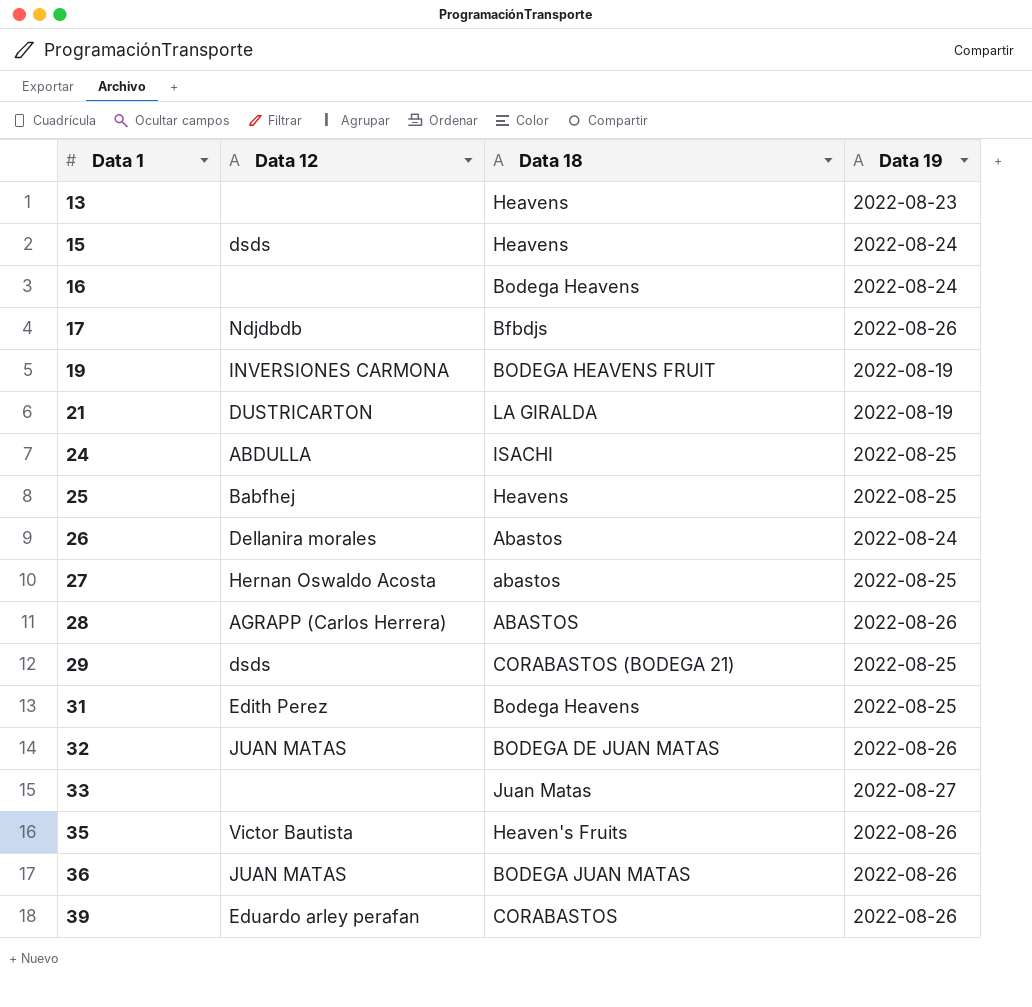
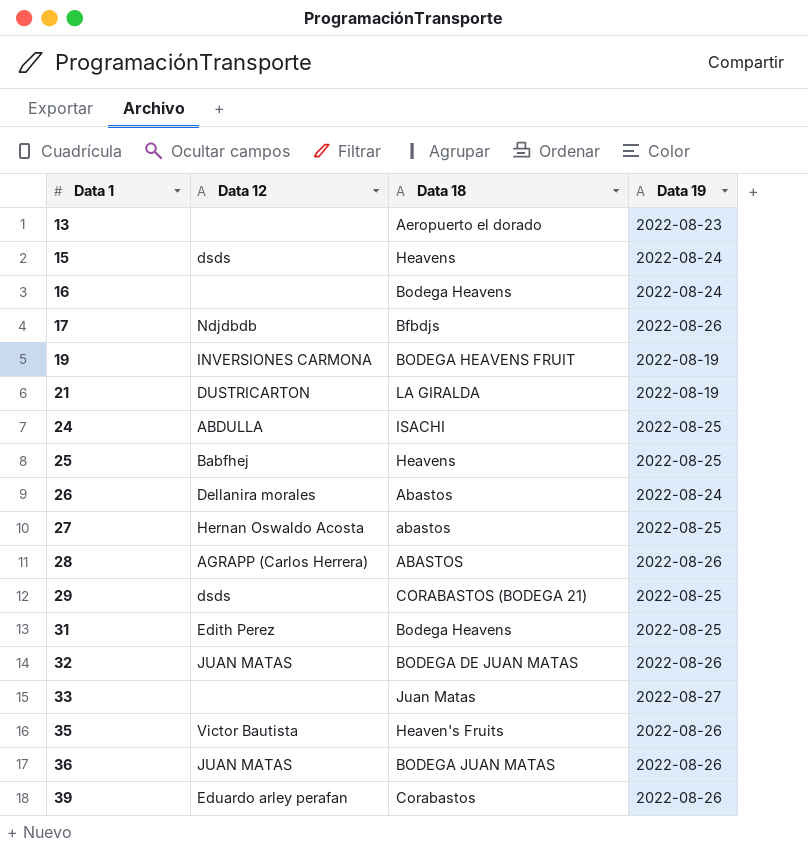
13 | Data 18: Heavens -> Aeropuerto el dorado
39 | Data 18: CORABASTOS -> Corabastos

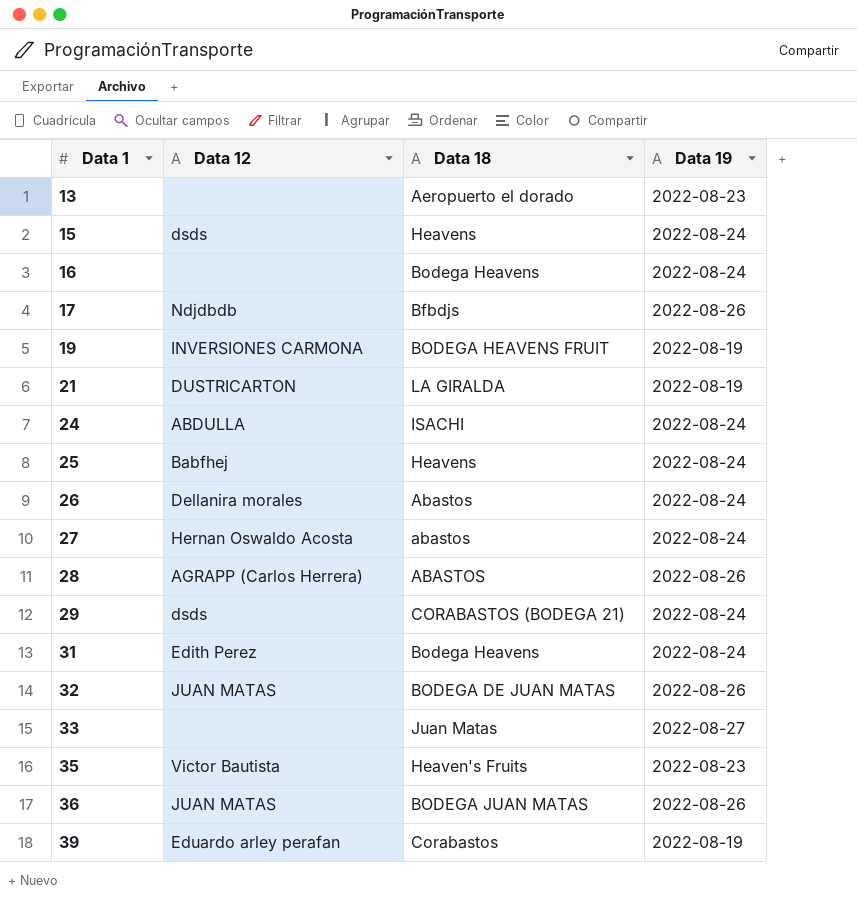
24 | Data 19: 2022-08-25 -> 2022-08-24
25 | Data 19: 2022-08-25 -> 2022-08-24
27 | Data 19: 2022-08-25 -> 2022-08-24
29 | Data 19: 2022-08-25 -> 2022-08-24
31 | Data 19: 2022-08-25 -> 2022-08-24
35 | Data 19: 2022-08-26 -> 2022-08-23
39 | Data 19: 2022-08-26 -> 2022-08-19

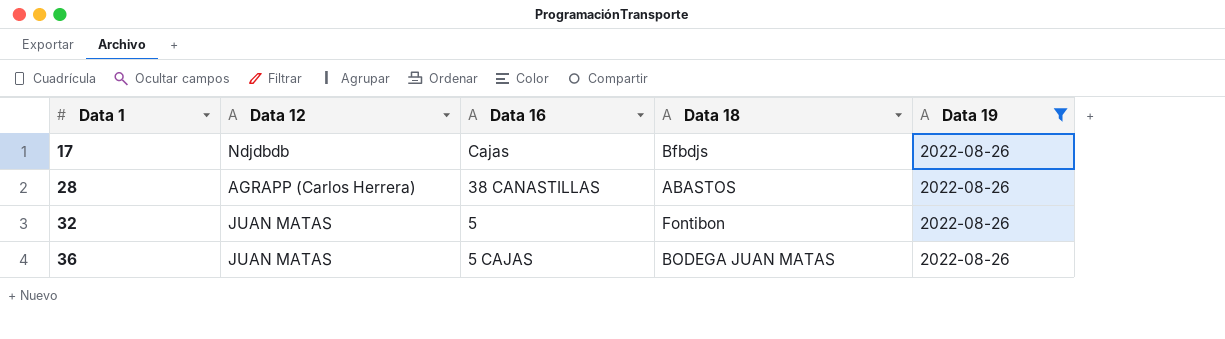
filter: none -> Data 19 = 2022-08-26
column Data 16 | position: none -> 3
32 | Data 18: BODEGA DE JUAN MATAS -> Fontibon

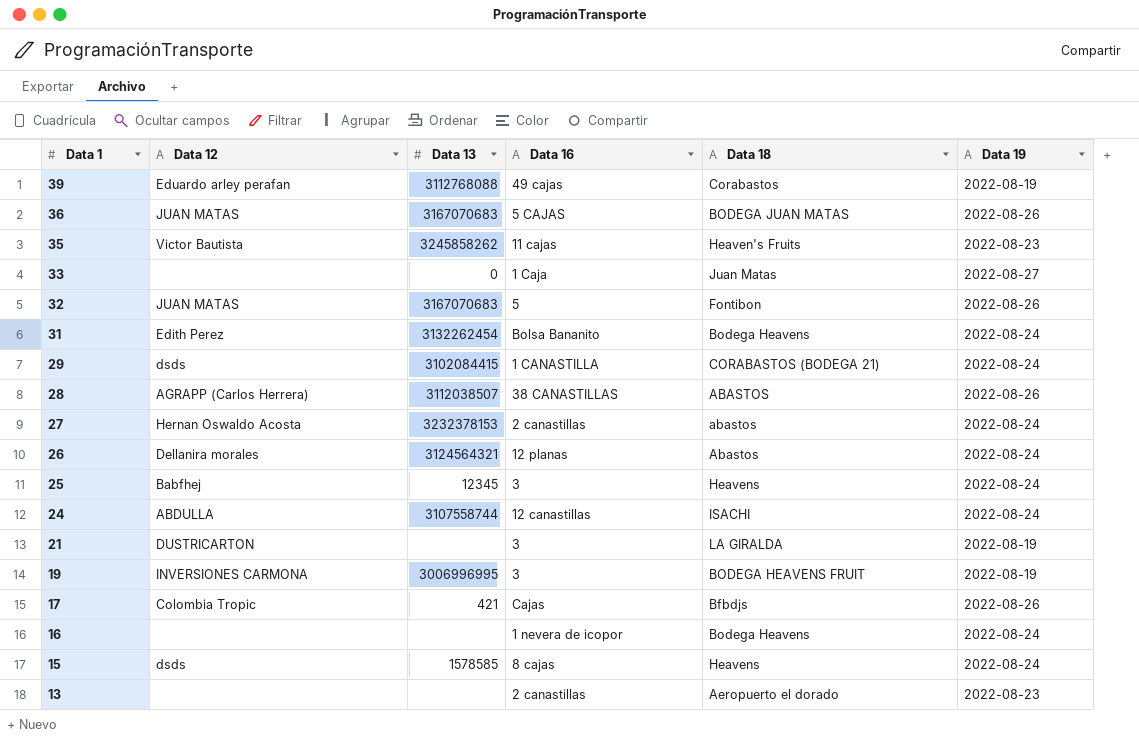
filter: Data 19 = 2022-08-26 -> none
row order: Data 1 ascending -> Data 1 descending
column Data 13 | position: none -> 3
17 | Data 12: Ndjdbdb -> Colombia Tropic

